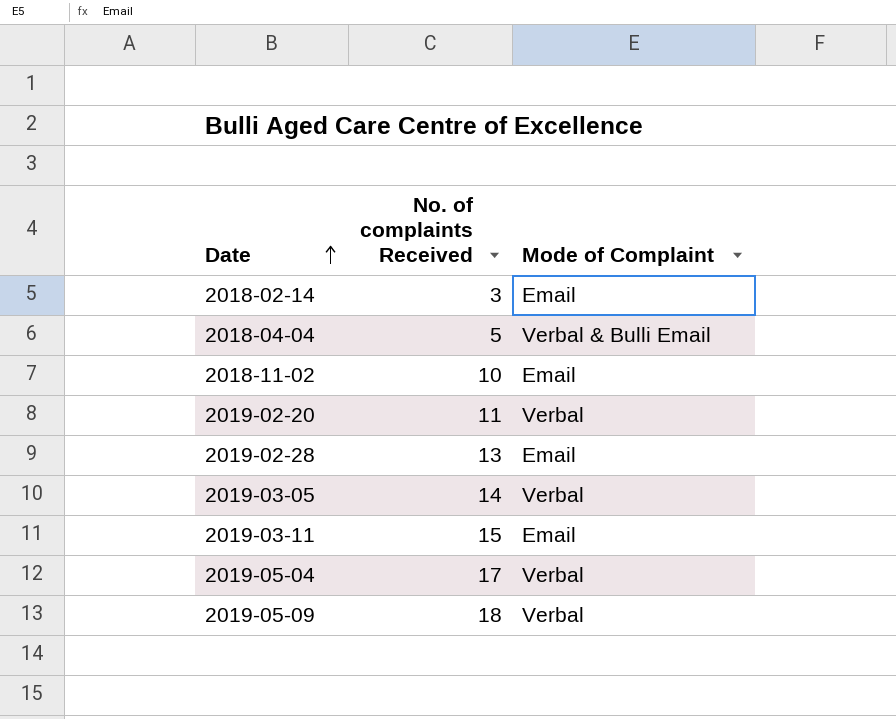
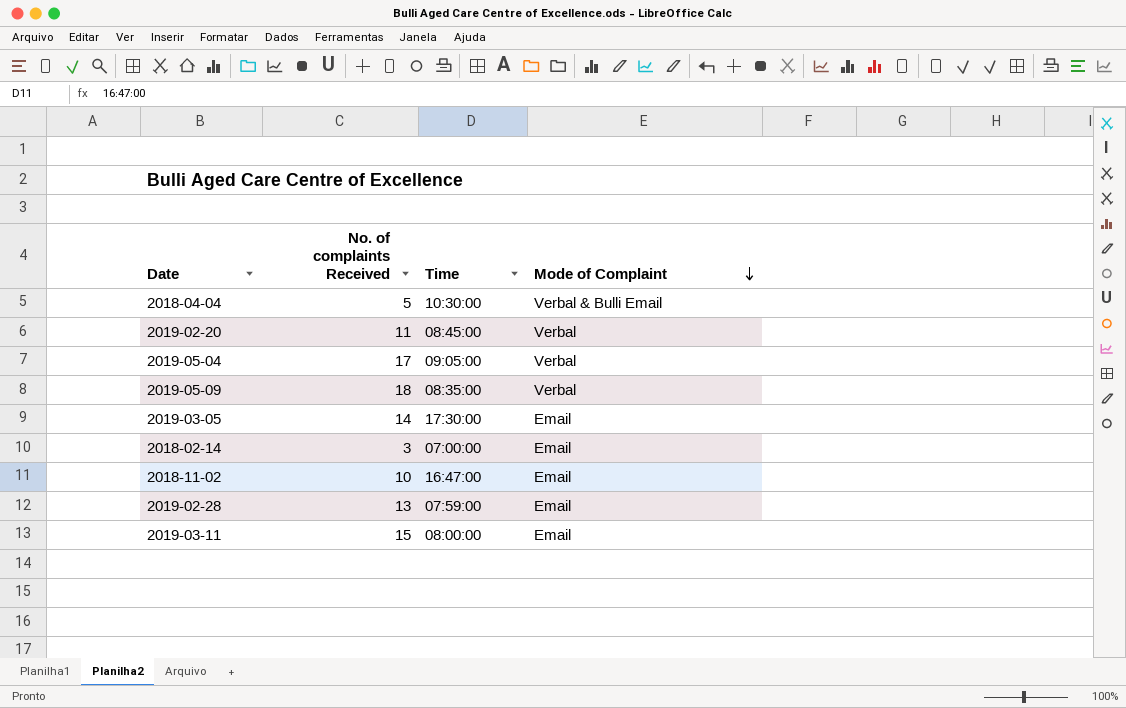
row order: Date ascending -> Mode of Complaint descending
column Time | position: none -> 3
2019-03-05 | Mode of Complaint: Verbal -> Email

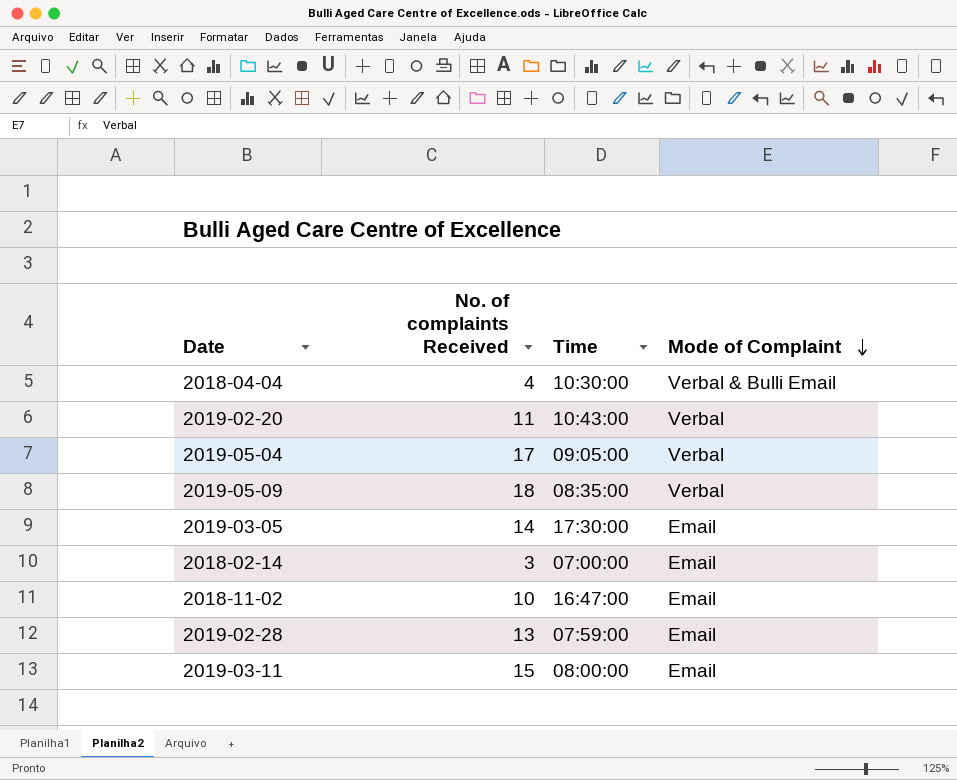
2018-04-04 | No. of complaints Received: 5 -> 4
2019-02-20 | Time: 08:45:00 -> 10:43:00

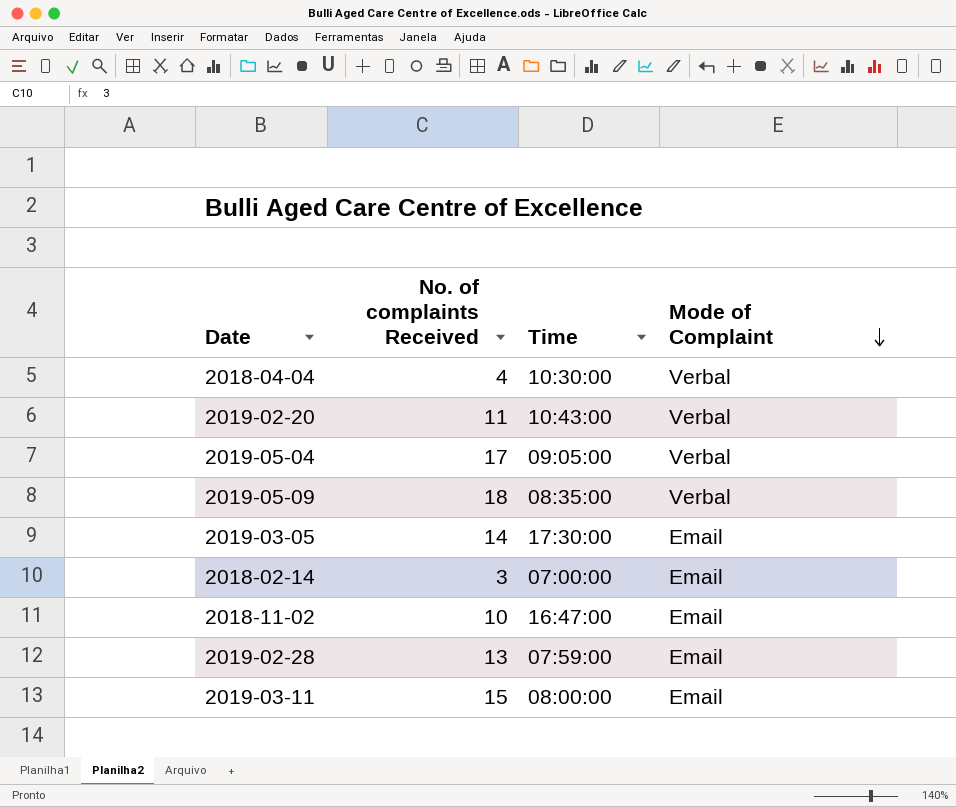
2018-04-04 | Mode of Complaint: Verbal & Bulli Email -> Verbal

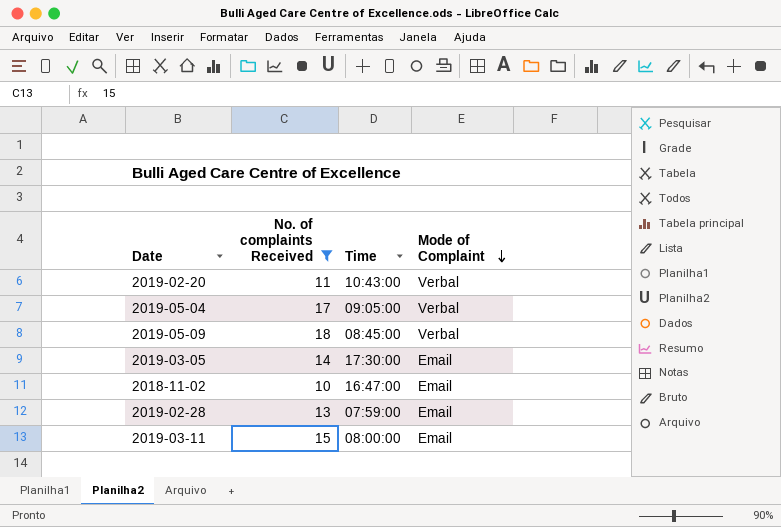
filter: none -> No. of complaints Received >= 10
2019-05-09 | Time: 08:35:00 -> 08:45:00

